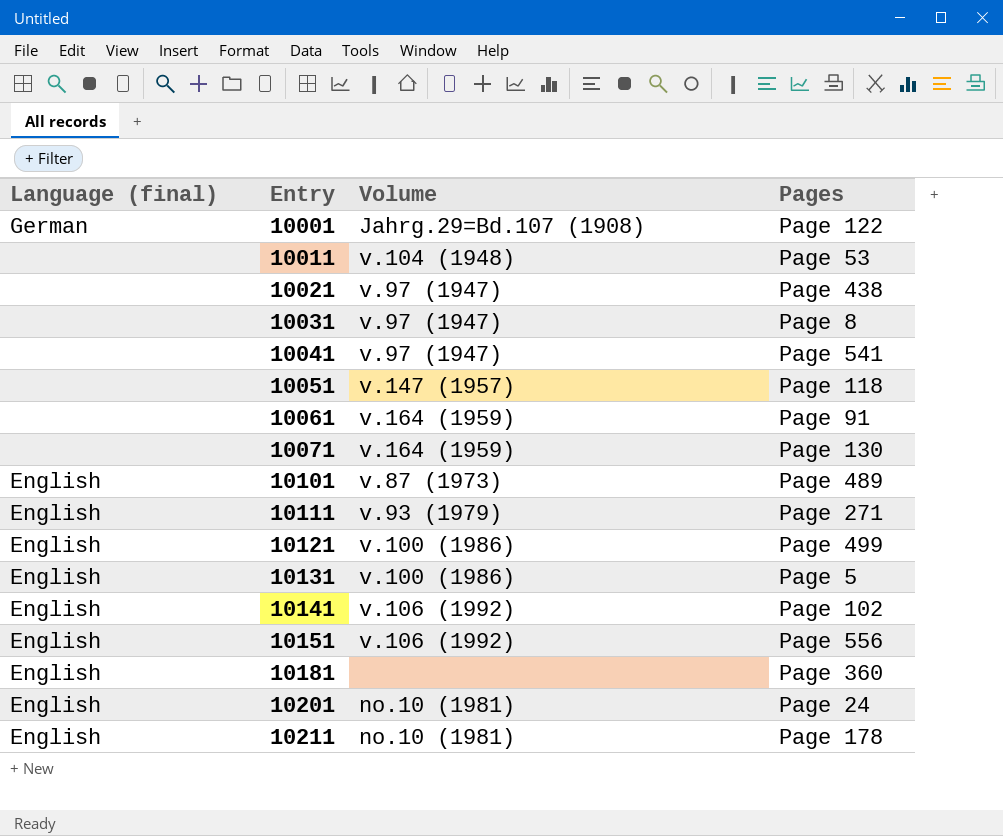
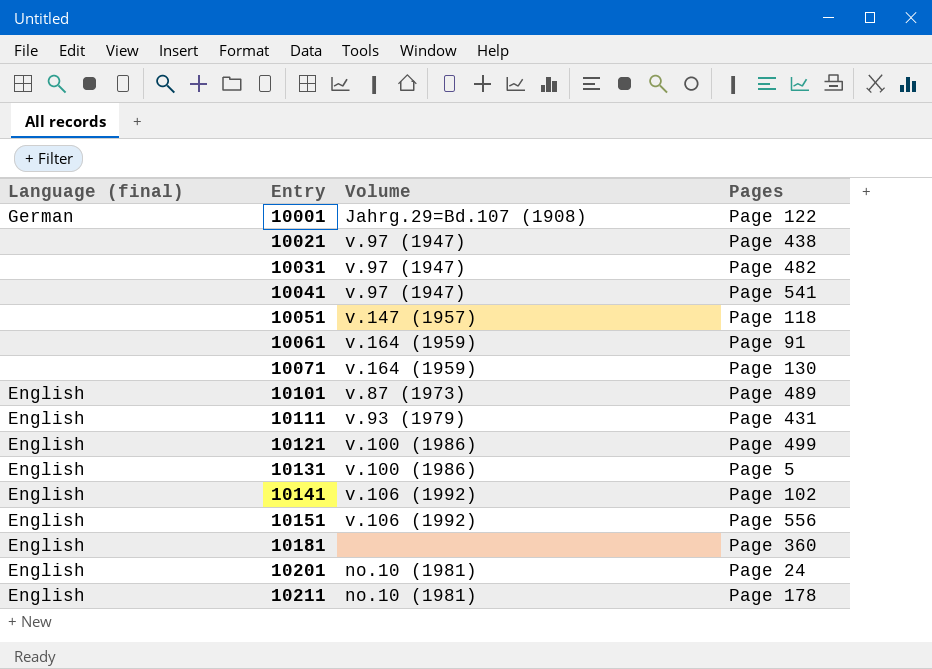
row 10011: none | v.104 (1948) | Page 53 -> none
10031 | Pages: Page 8 -> Page 482
10111 | Pages: Page 271 -> Page 431

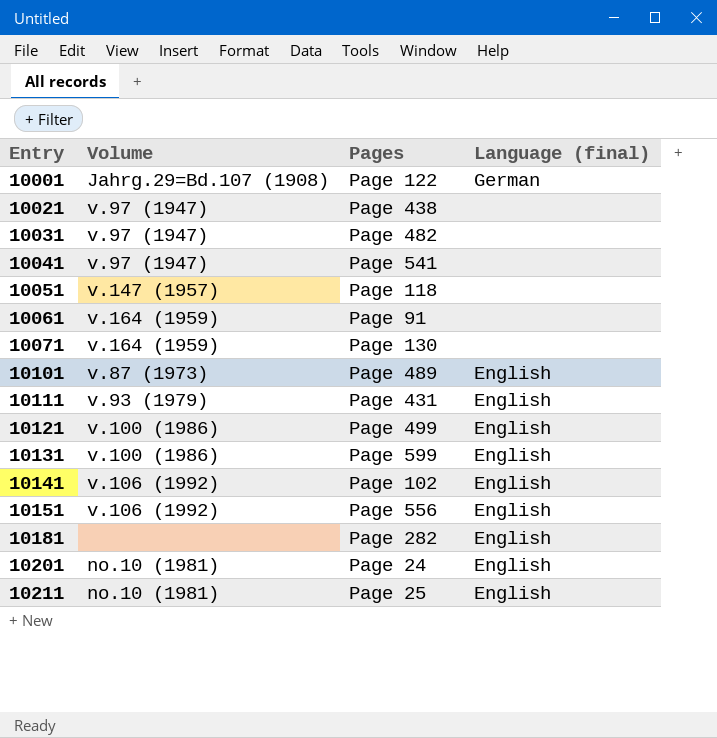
column Language (final) | position: 1 -> 4
10131 | Pages: Page 5 -> Page 599
10181 | Pages: Page 360 -> Page 282
10211 | Pages: Page 178 -> Page 25

